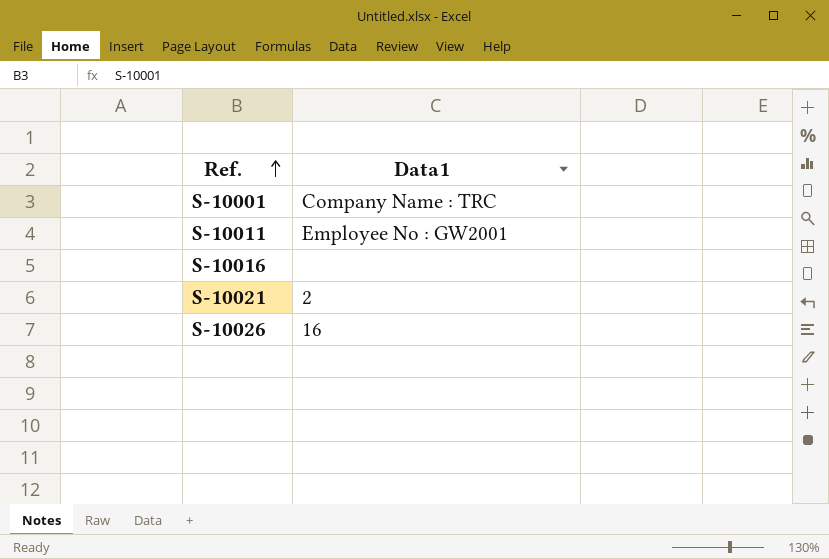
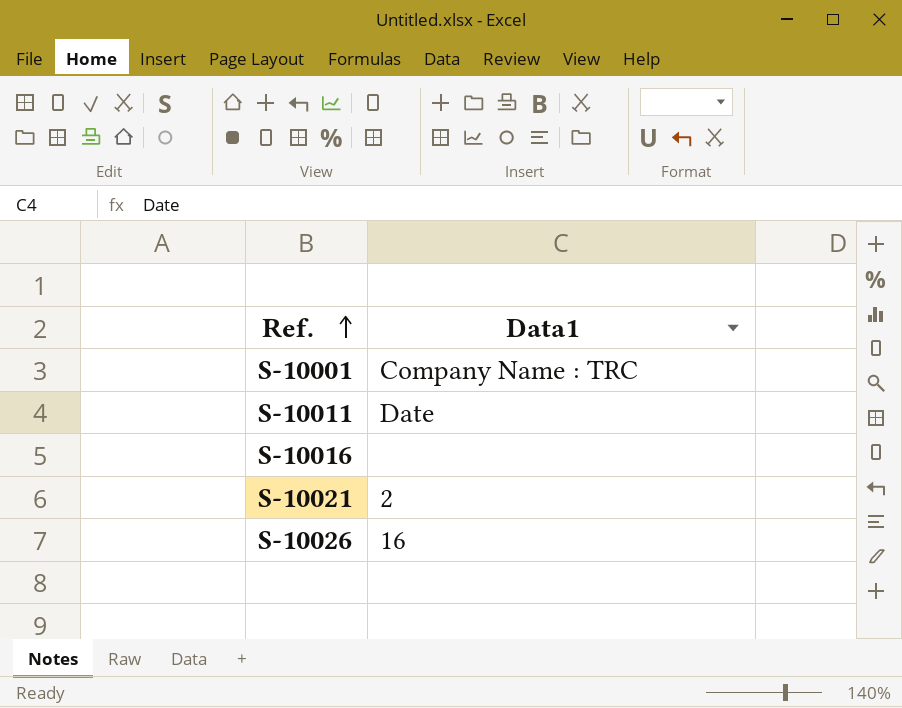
S-10011 | Data1: Employee No : GW2001 -> Date

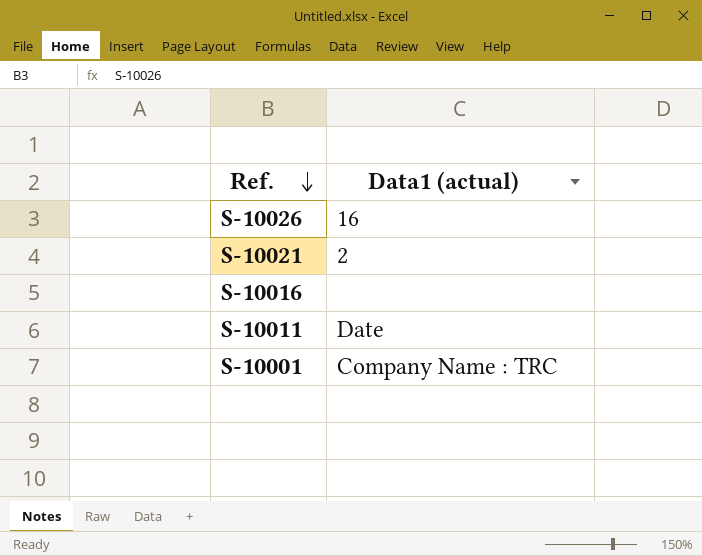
row order: Ref. ascending -> Ref. descending
column name: Data1 -> Data1 (actual)

